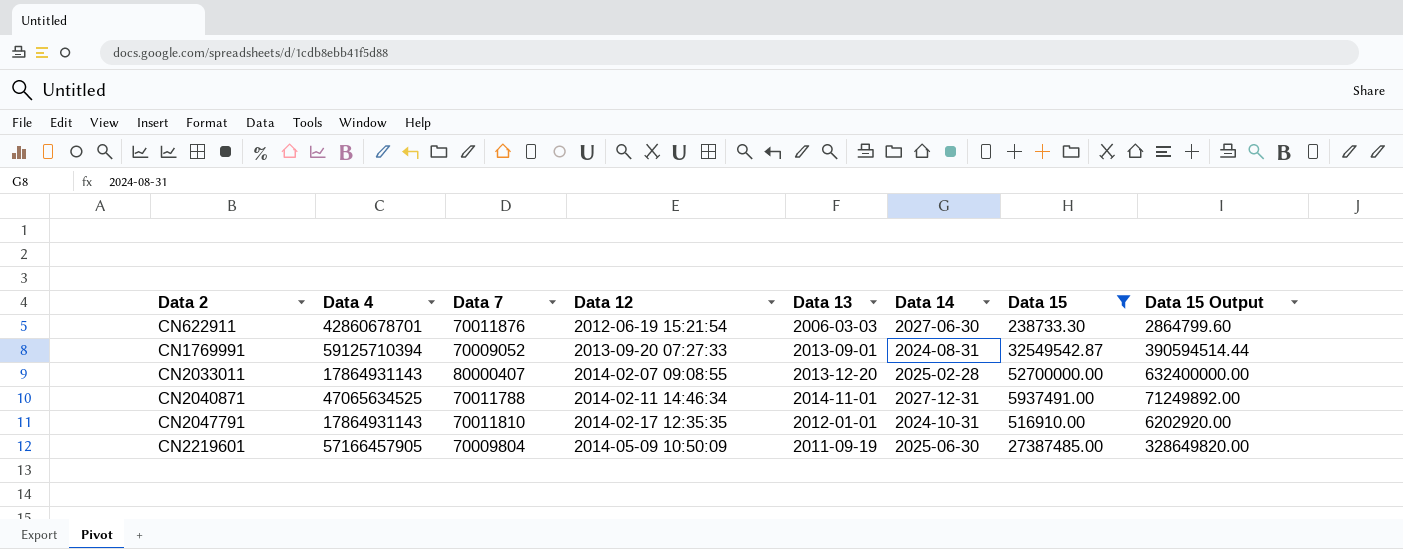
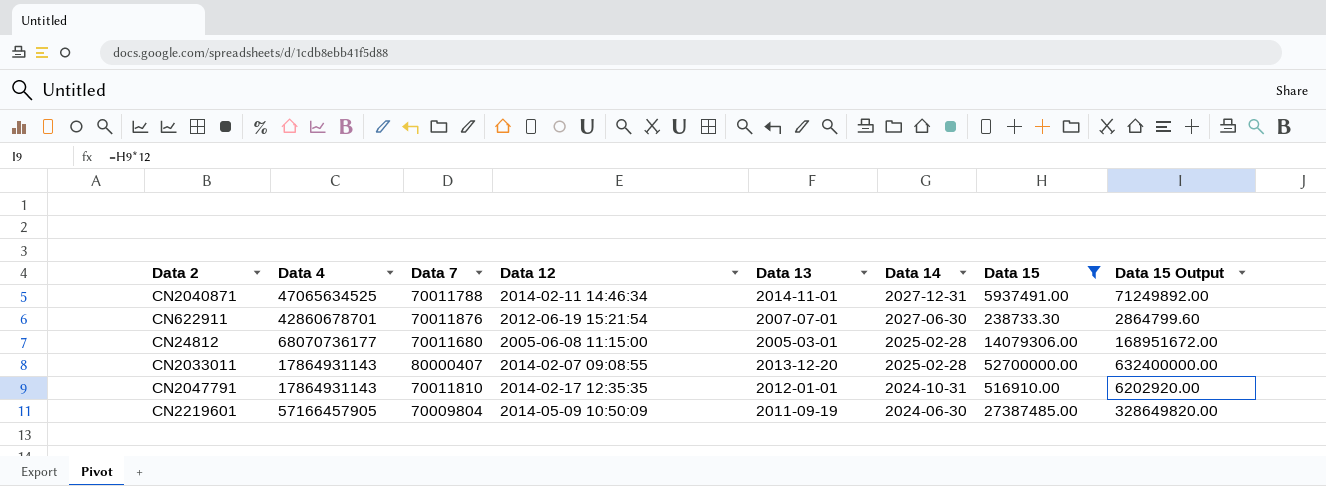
row order: Data 2 ascending -> Data 14 descending
row CN1769991: 59125710394 | 70009052 | 2013-09-20 07:27:33 | 2013-09-01 | 2024-08-31 | 32549542.87 | 390594514.44 -> none
CN622911 | Data 13: 2006-03-03 -> 2007-07-01
row CN24812: none -> 68070736177 | 70011680 | 2005-06-08 11:15:00 | 2005-03-01 | 2025-02-28 | 14079306.00 | 168951672.00
CN2219601 | Data 14: 2025-06-30 -> 2024-06-30

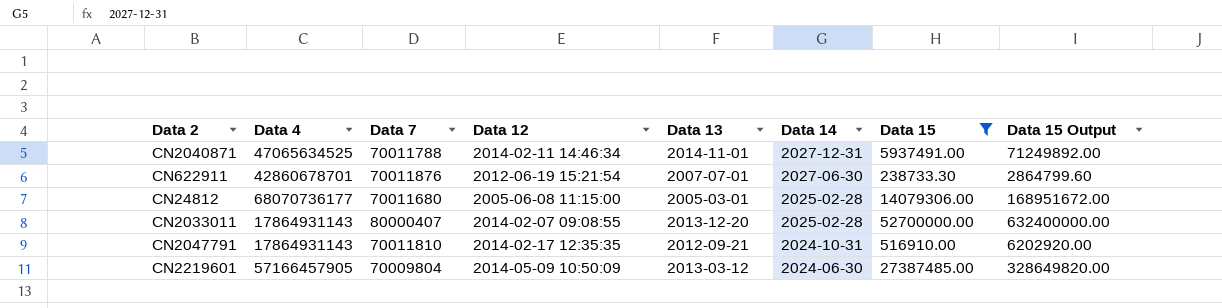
CN2047791 | Data 13: 2012-01-01 -> 2012-09-21
CN2219601 | Data 13: 2011-09-19 -> 2013-03-12

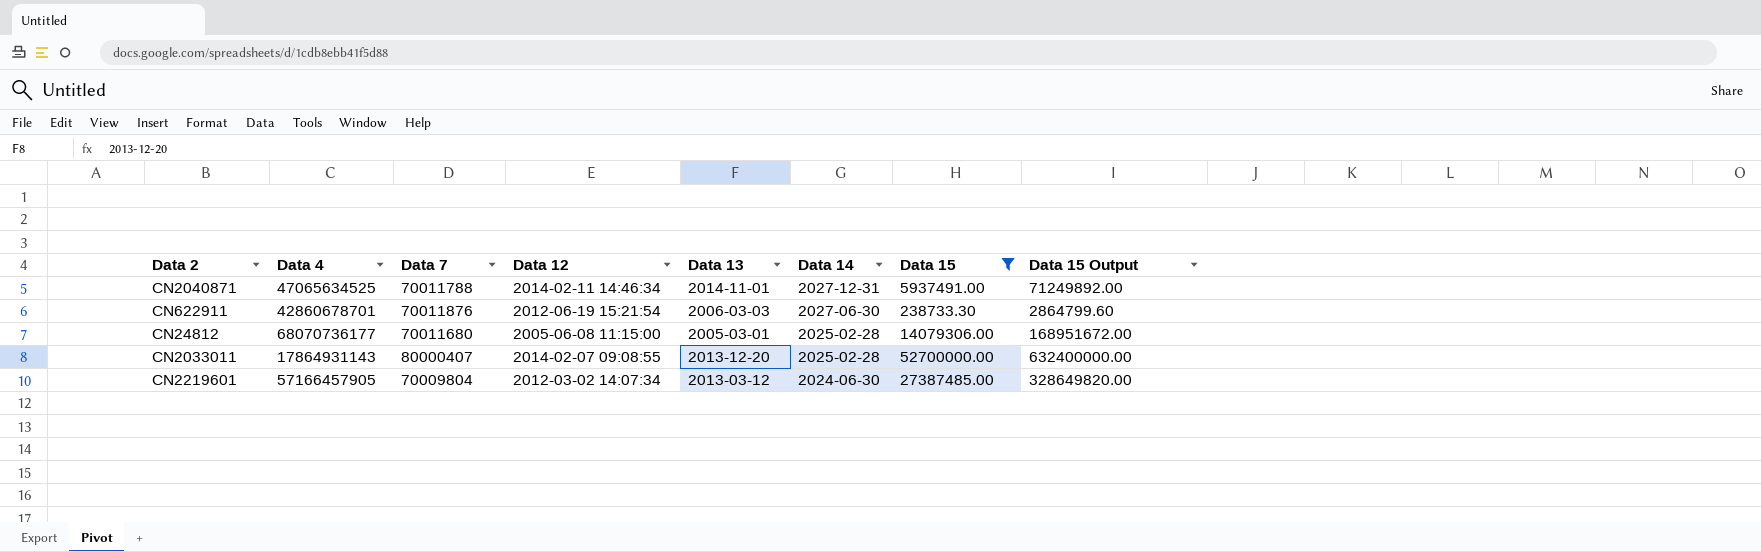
row CN2047791: 17864931143 | 70011810 | 2014-02-17 12:35:35 | 2012-09-21 | 2024-10-31 | 516910.00 | 6202920.00 -> none
CN622911 | Data 13: 2007-07-01 -> 2006-03-03
CN2219601 | Data 12: 2014-05-09 10:50:09 -> 2012-03-02 14:07:34

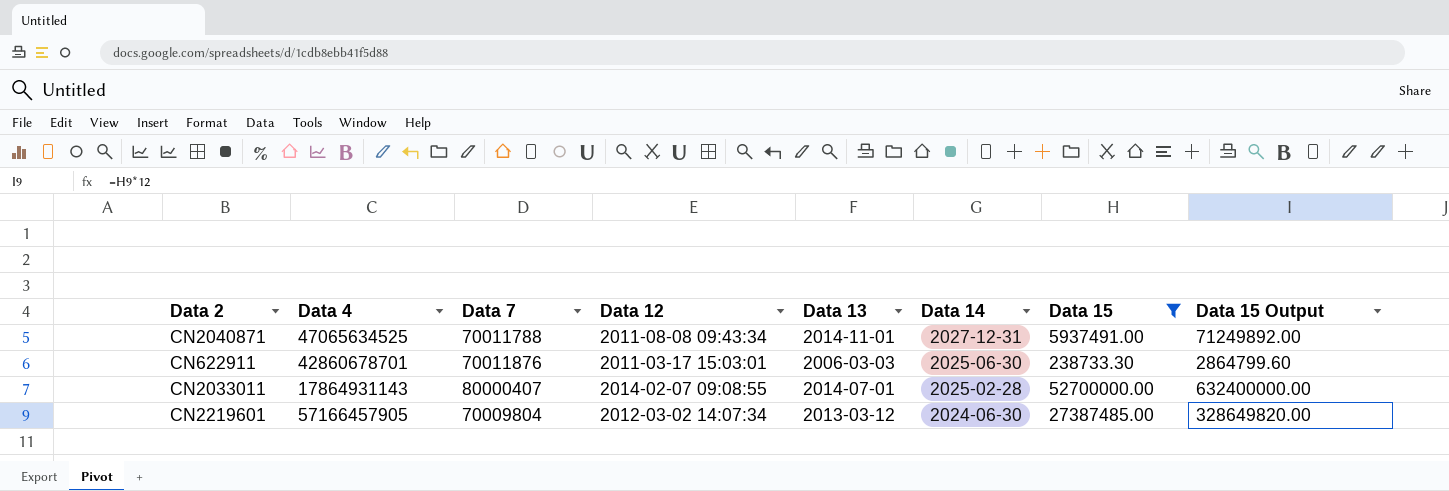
row CN24812: 68070736177 | 70011680 | 2005-06-08 11:15:00 | 2005-03-01 | 2025-02-28 | 14079306.00 | 168951672.00 -> none
CN2040871 | Data 12: 2014-02-11 14:46:34 -> 2011-08-08 09:43:34
CN622911 | Data 12: 2012-06-19 15:21:54 -> 2011-03-17 15:03:01
CN622911 | Data 14: 2027-06-30 -> 2025-06-30
CN2033011 | Data 13: 2013-12-20 -> 2014-07-01

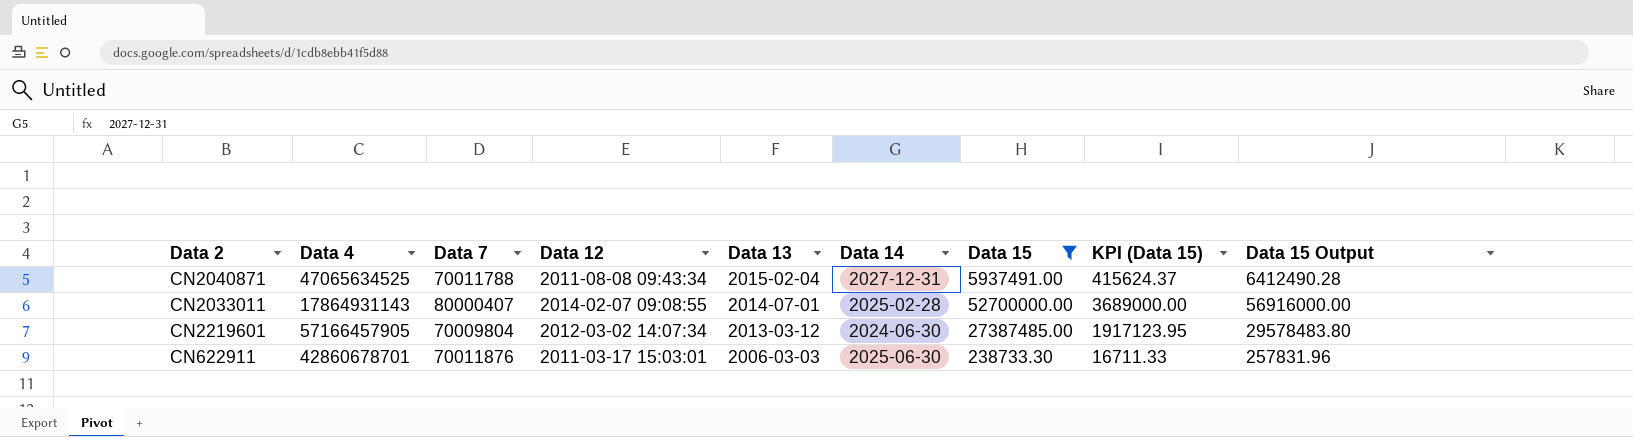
row order: Data 14 descending -> Data 13 descending
column KPI (Data 15) | formula: none -> [Data 15] * 0.07
column Data 15 Output | formula: [Data 15] * 12 -> [Data 15] * 1.08
CN2040871 | Data 13: 2014-11-01 -> 2015-02-04

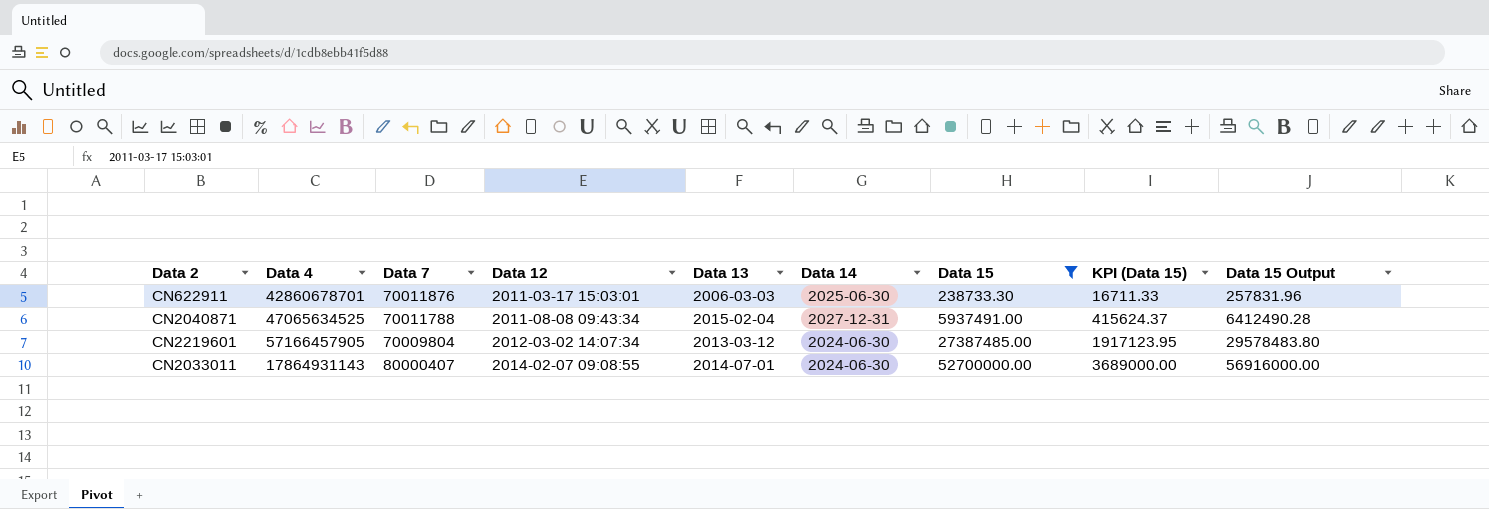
row order: Data 13 descending -> Data 12 ascending
CN2033011 | Data 14: 2025-02-28 -> 2024-06-30

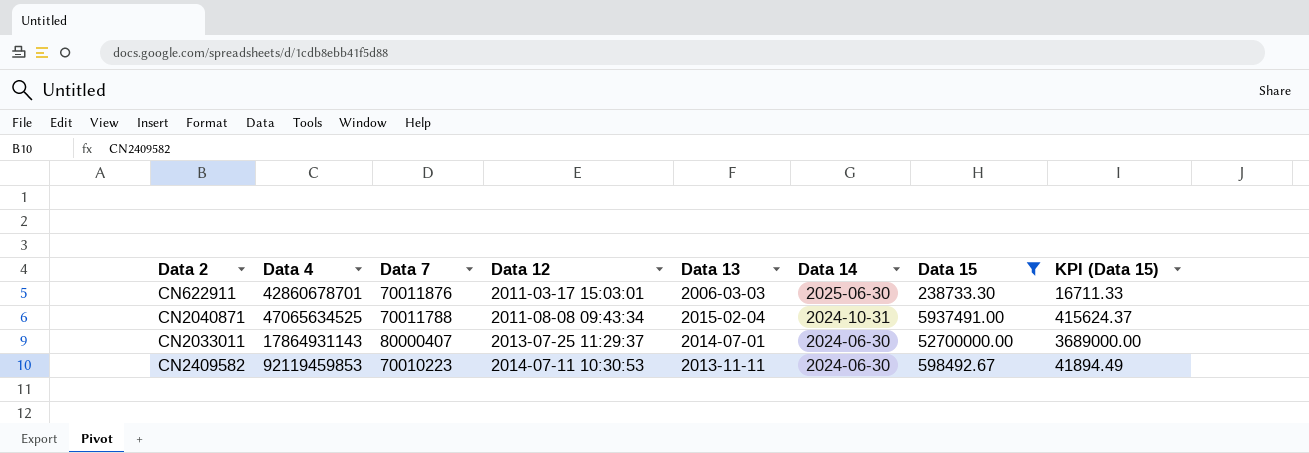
column Data 15 Output | formula: [Data 15] * 1.08 -> none
row CN2219601: 57166457905 | 70009804 | 2012-03-02 14:07:34 | 2013-03-12 | 2024-06-30 | 27387485.00 | 1917123.95 | 29578483.80 -> none
CN2040871 | Data 14: 2027-12-31 -> 2024-10-31
CN2033011 | Data 12: 2014-02-07 09:08:55 -> 2013-07-25 11:29:37
row CN2409582: none -> 92119459853 | 70010223 | 2014-07-11 10:30:53 | 2013-11-11 | 2024-06-30 | 598492.67 | 41894.49

